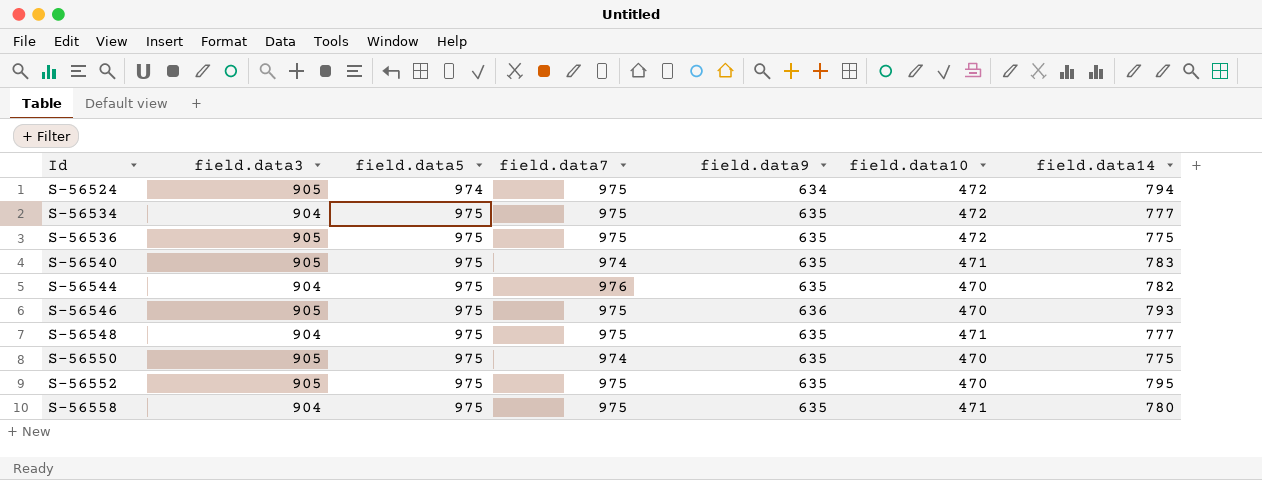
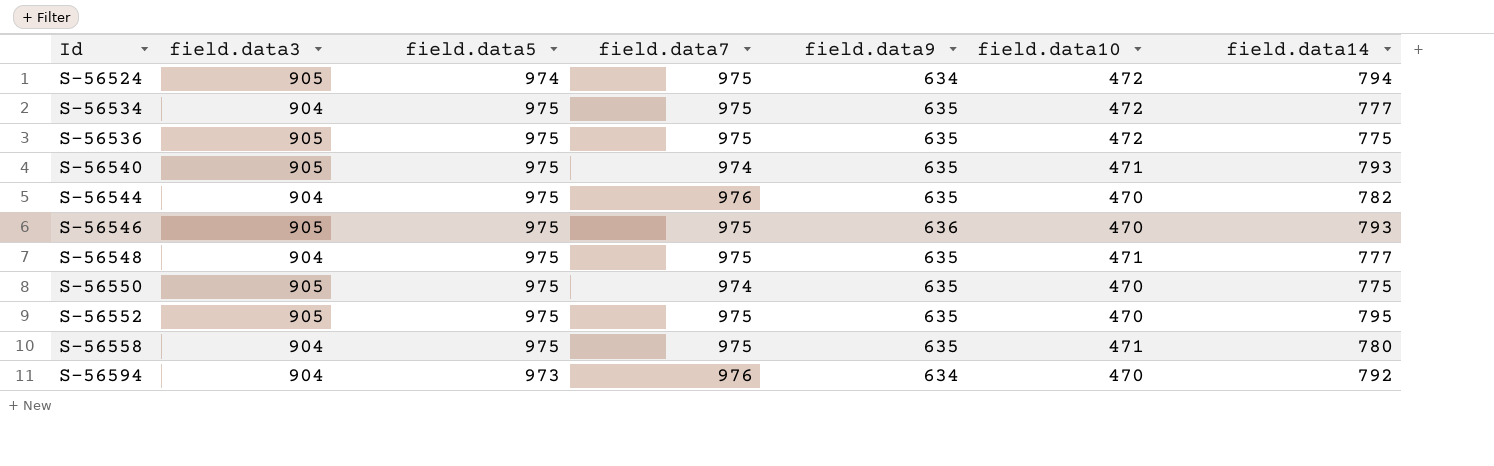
S-56540 | field.data14: 783 -> 793
row S-56594: none -> 904 | 973 | 976 | 634 | 470 | 792

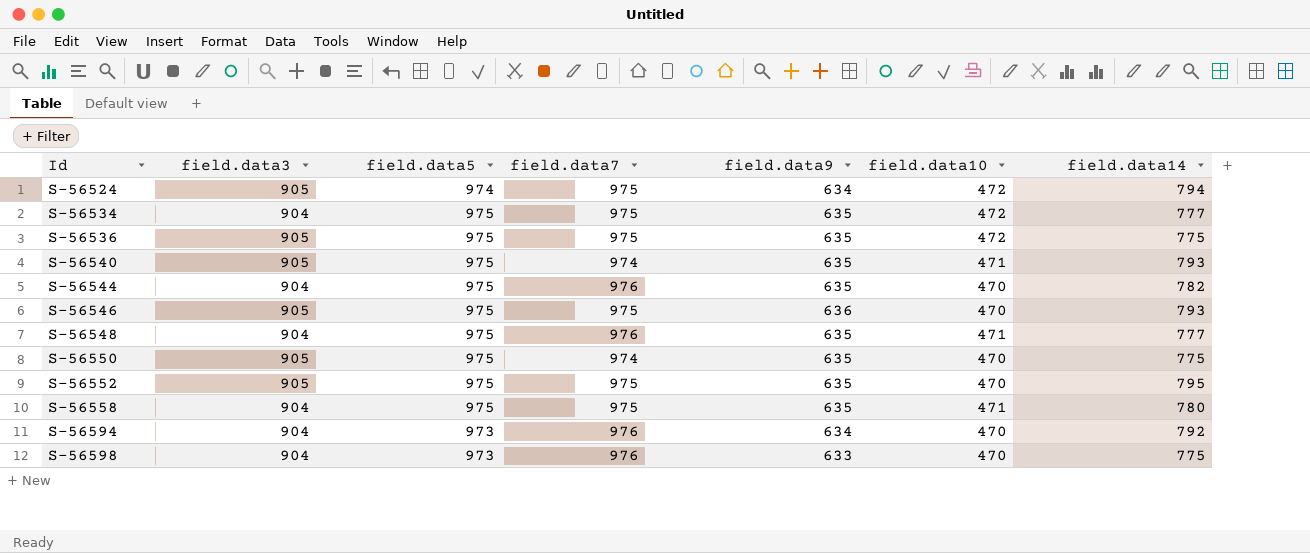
S-56548 | field.data7: 975 -> 976
row S-56598: none -> 904 | 973 | 976 | 633 | 470 | 775

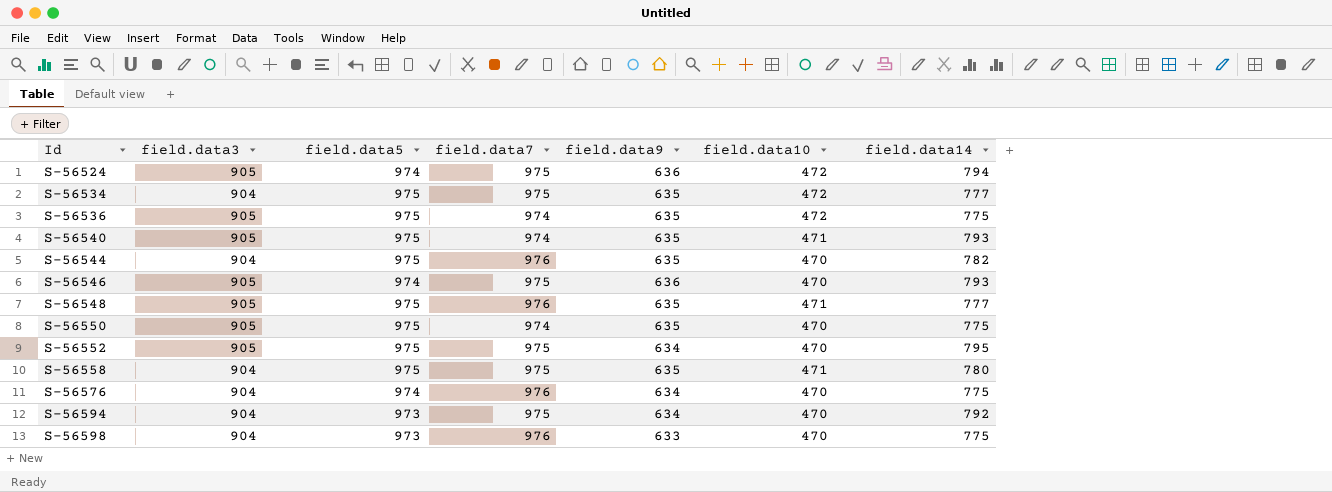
S-56524 | field.data9: 634 -> 636
S-56536 | field.data7: 975 -> 974
S-56546 | field.data5: 975 -> 974
S-56548 | field.data3: 904 -> 905
S-56552 | field.data9: 635 -> 634
row S-56576: none -> 904 | 974 | 976 | 634 | 470 | 775
S-56594 | field.data7: 976 -> 975

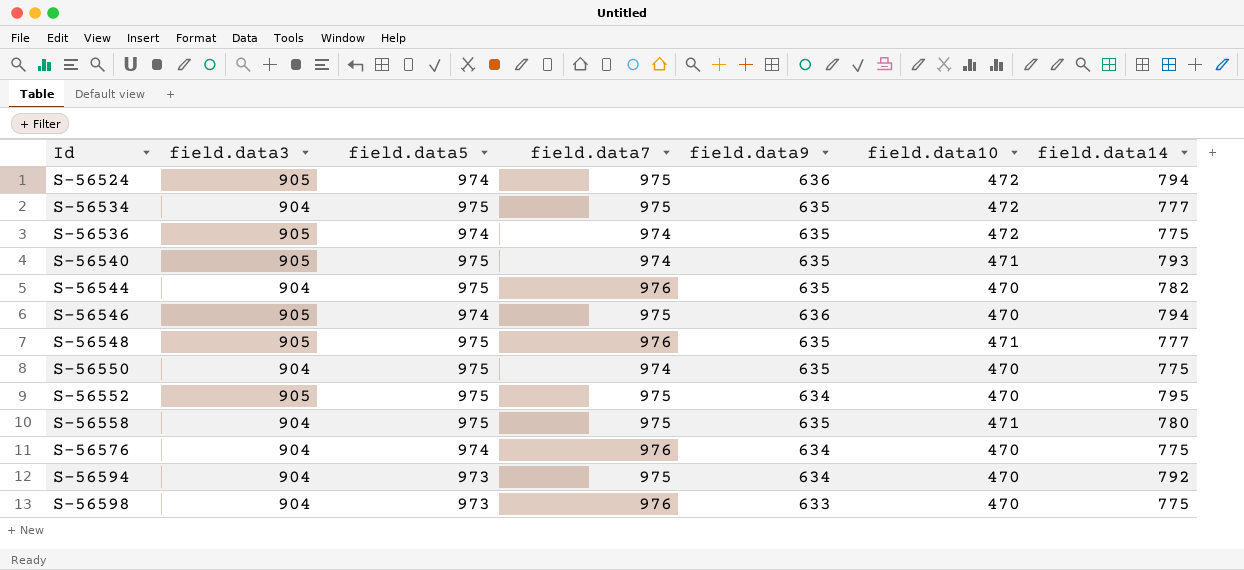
S-56536 | field.data5: 975 -> 974
S-56546 | field.data14: 793 -> 794
S-56550 | field.data3: 905 -> 904

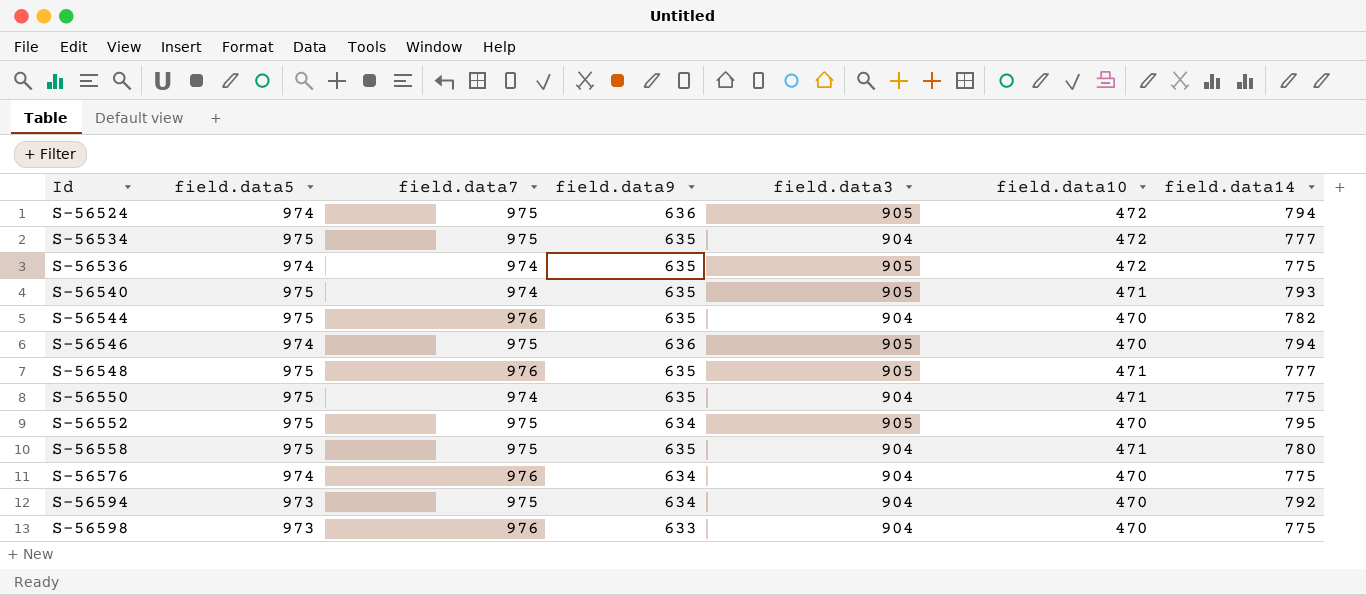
column field.data3 | position: 2 -> 5
S-56550 | field.data10: 470 -> 471

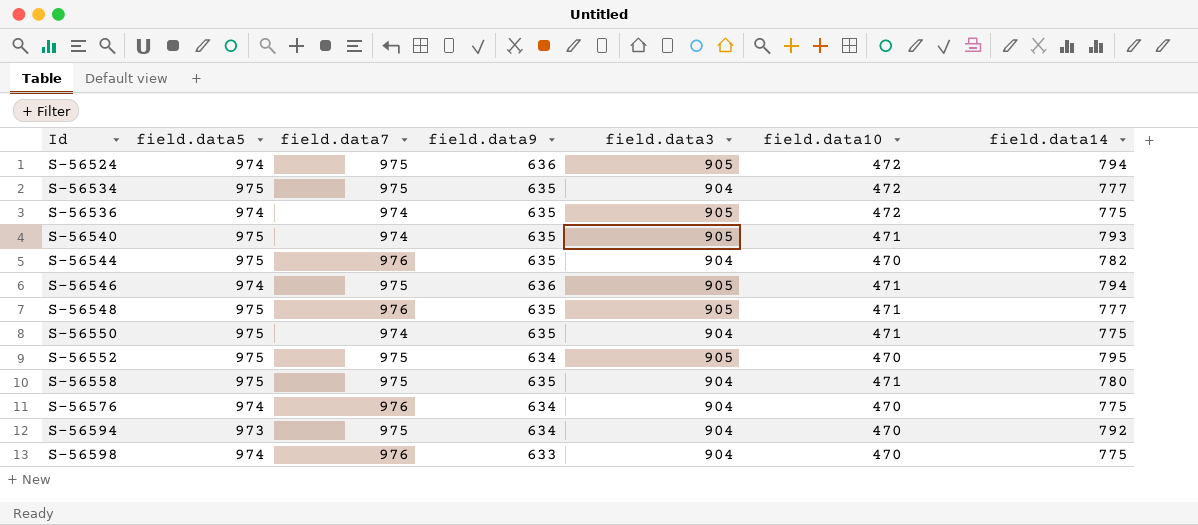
S-56546 | field.data10: 470 -> 471
S-56598 | field.data5: 973 -> 974

